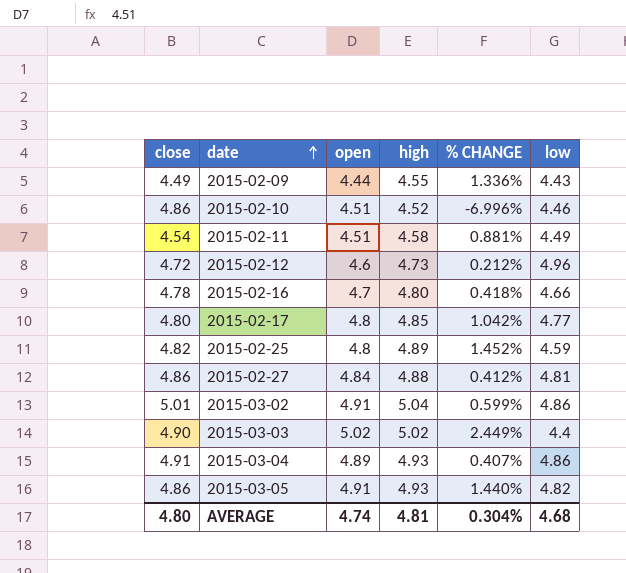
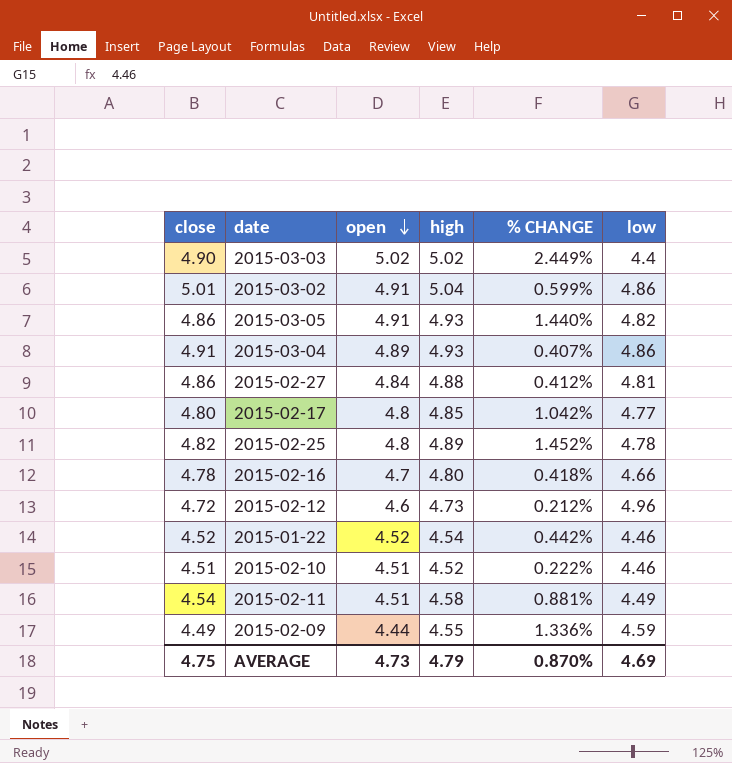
row order: date ascending -> open descending
2015-02-25 | low: 4.59 -> 4.78
row 2015-01-22: none -> 4.52 | 4.52 | 4.54 | 0.442% | 4.46
2015-02-10 | close: 4.86 -> 4.51
2015-02-10 | % CHANGE: -6.996% -> 0.222%
2015-02-09 | low: 4.43 -> 4.59
AVERAGE | close: 4.80 -> 4.75
AVERAGE | open: 4.74 -> 4.73
AVERAGE | high: 4.81 -> 4.79
AVERAGE | % CHANGE: 0.304% -> 0.870%
AVERAGE | low: 4.68 -> 4.69

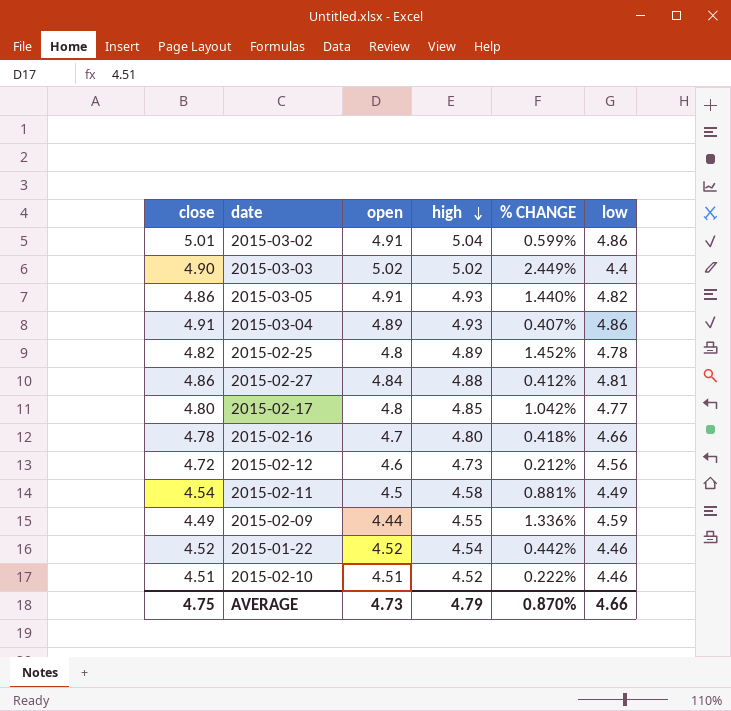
row order: open descending -> high descending
2015-02-12 | low: 4.96 -> 4.56
2015-02-11 | open: 4.51 -> 4.5
AVERAGE | low: 4.69 -> 4.66

